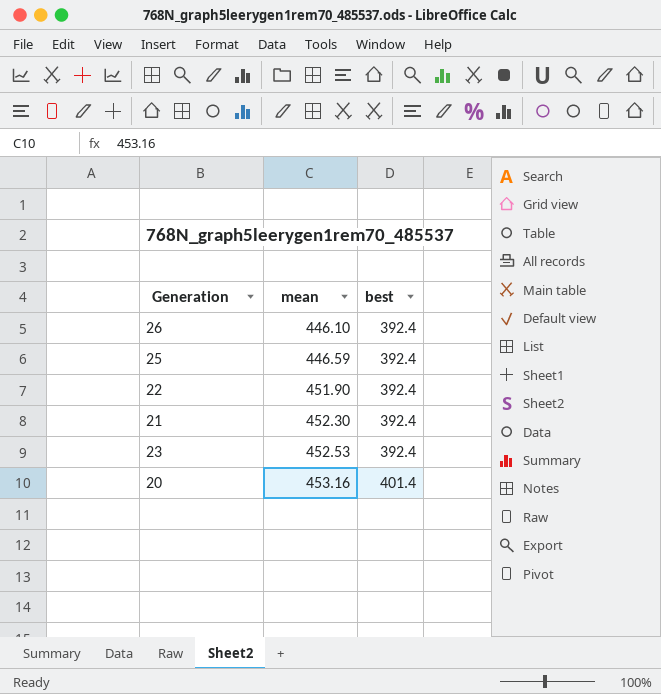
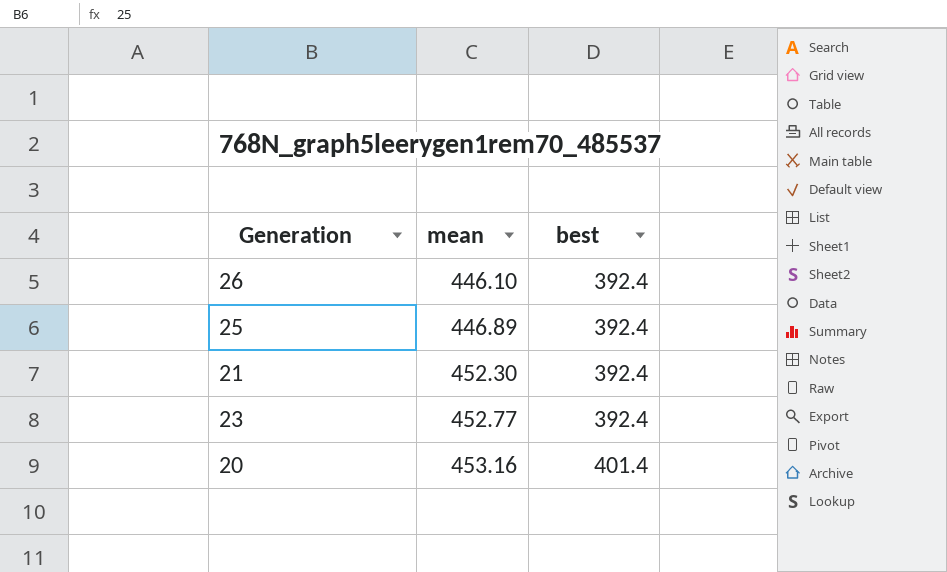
row 22: 451.90 | 392.4 -> none
25 | mean: 446.59 -> 446.89
23 | mean: 452.53 -> 452.77

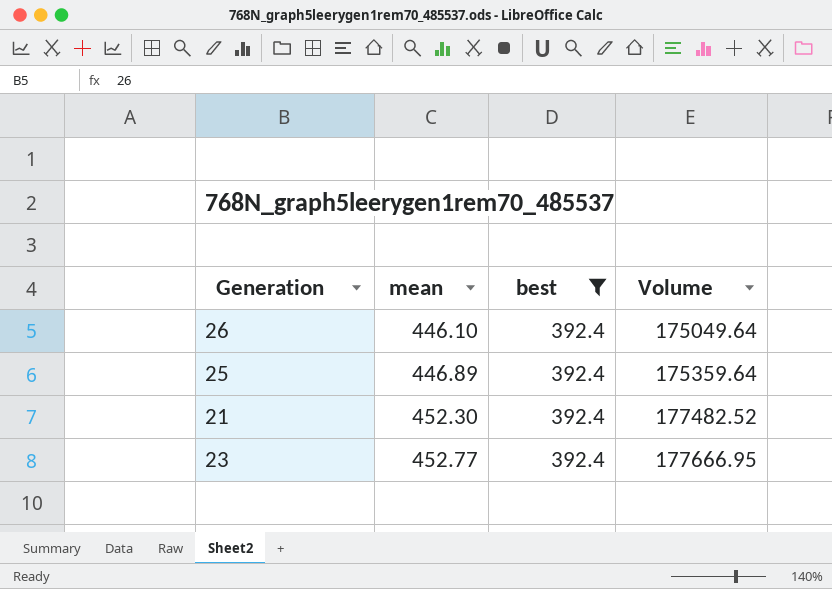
filter: none -> best = 392.4
column Volume | formula: none -> [mean] * [best]

